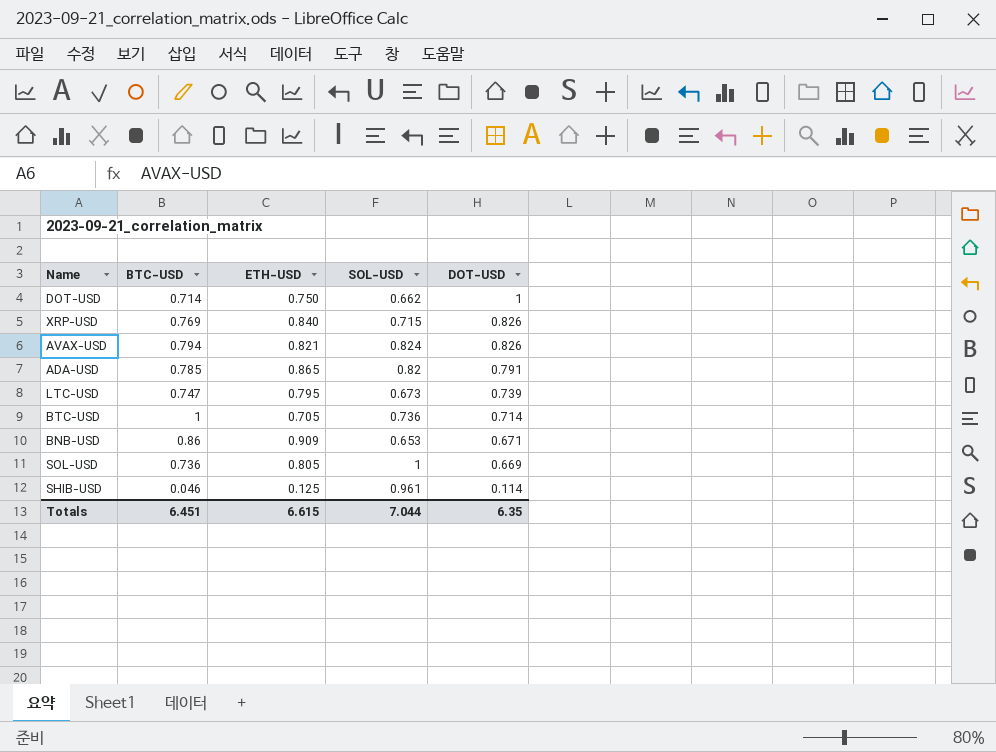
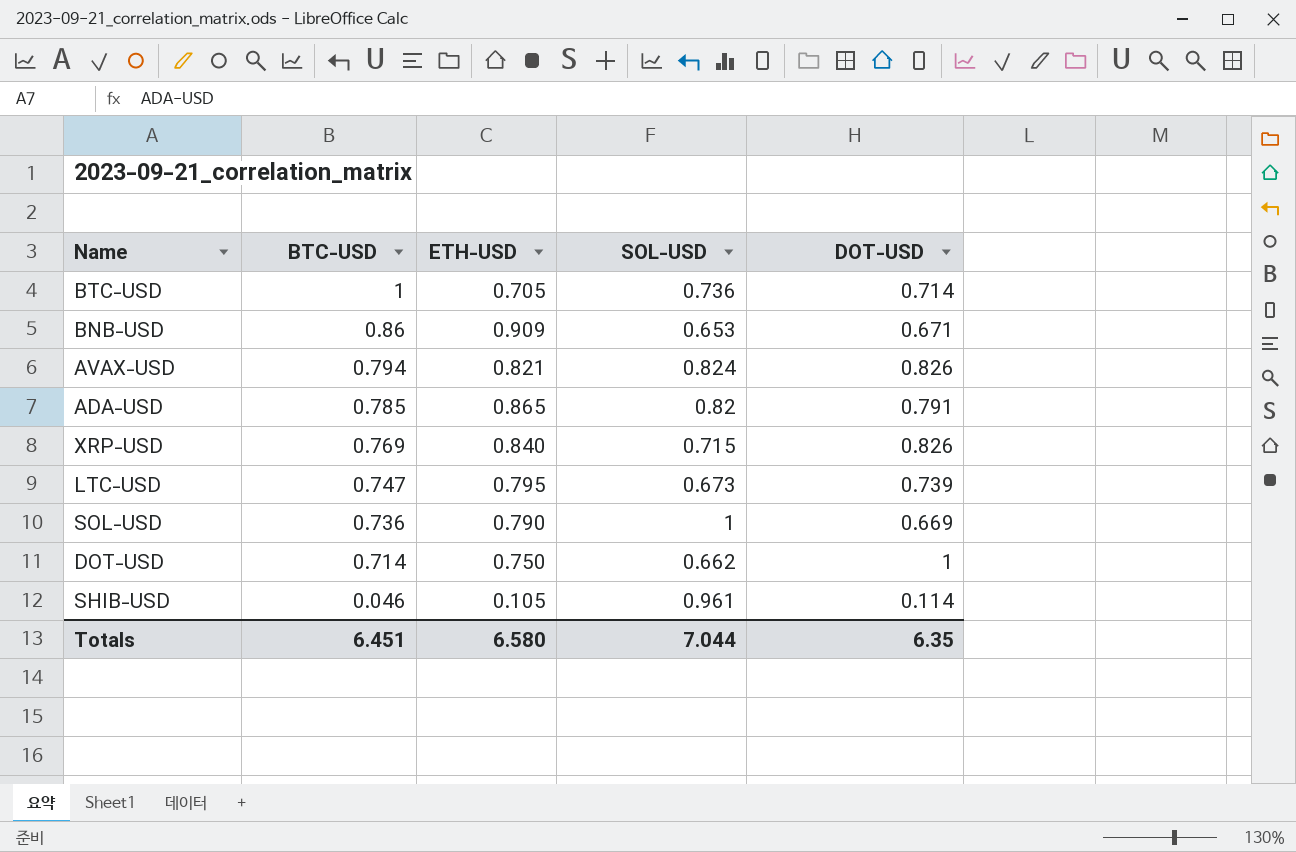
row order: DOT-USD descending -> BTC-USD descending
SOL-USD | ETH-USD: 0.805 -> 0.790
SHIB-USD | ETH-USD: 0.125 -> 0.105
Totals | ETH-USD: 6.615 -> 6.580

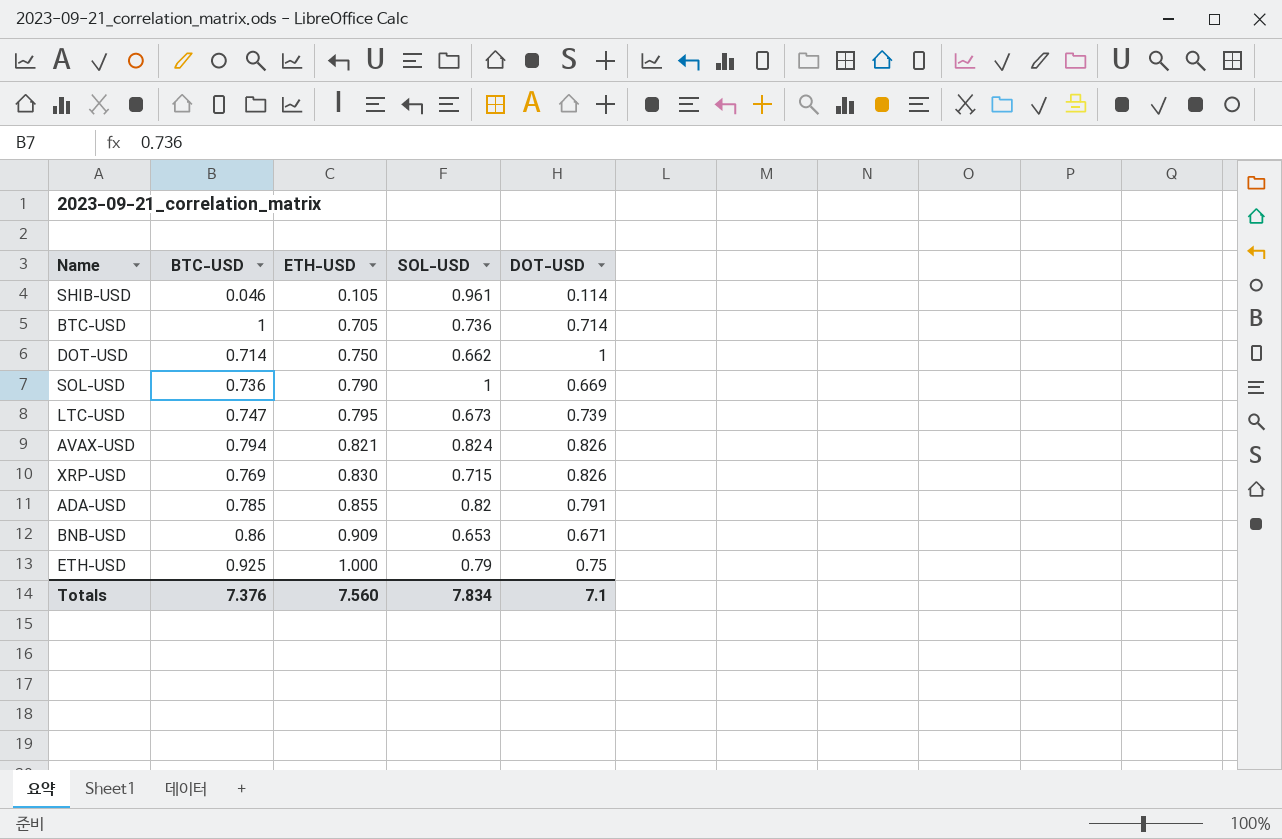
row order: BTC-USD descending -> ETH-USD ascending
XRP-USD | ETH-USD: 0.840 -> 0.830
ADA-USD | ETH-USD: 0.865 -> 0.855
row ETH-USD: none -> 0.925 | 1.000 | 0.79 | 0.75
Totals | BTC-USD: 6.451 -> 7.376
Totals | ETH-USD: 6.580 -> 7.560
Totals | SOL-USD: 7.044 -> 7.834
Totals | DOT-USD: 6.35 -> 7.1

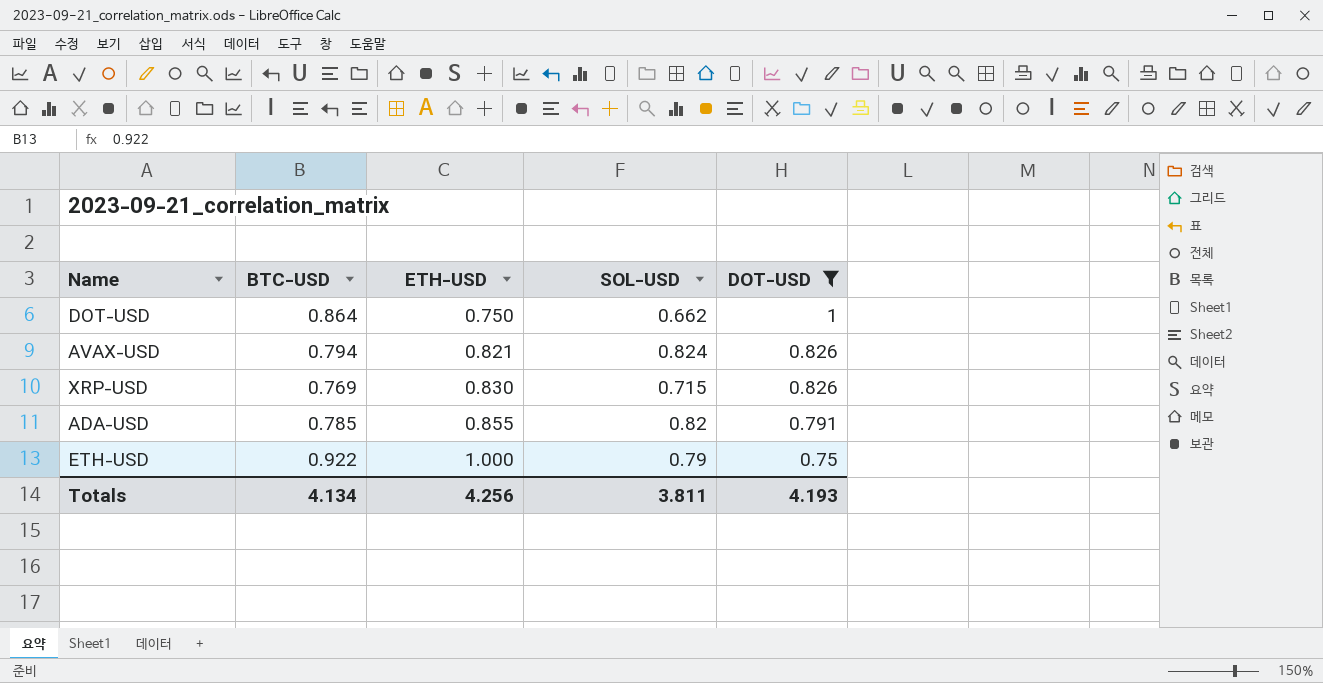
filter: none -> DOT-USD >= 0.75
DOT-USD | BTC-USD: 0.714 -> 0.864
ETH-USD | BTC-USD: 0.925 -> 0.922
Totals | BTC-USD: 7.376 -> 4.134
Totals | ETH-USD: 7.560 -> 4.256
Totals | SOL-USD: 7.834 -> 3.811
Totals | DOT-USD: 7.1 -> 4.193

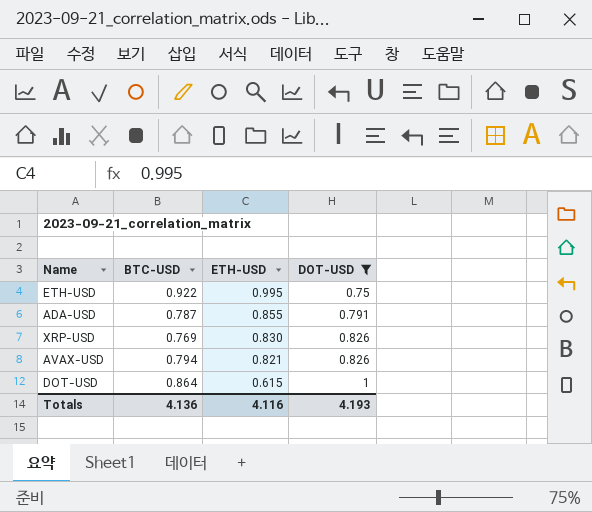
row order: ETH-USD ascending -> ETH-USD descending
column SOL-USD | position: 4 -> none
ETH-USD | ETH-USD: 1.000 -> 0.995
ADA-USD | BTC-USD: 0.785 -> 0.787
DOT-USD | ETH-USD: 0.750 -> 0.615
Totals | BTC-USD: 4.134 -> 4.136
Totals | ETH-USD: 4.256 -> 4.116

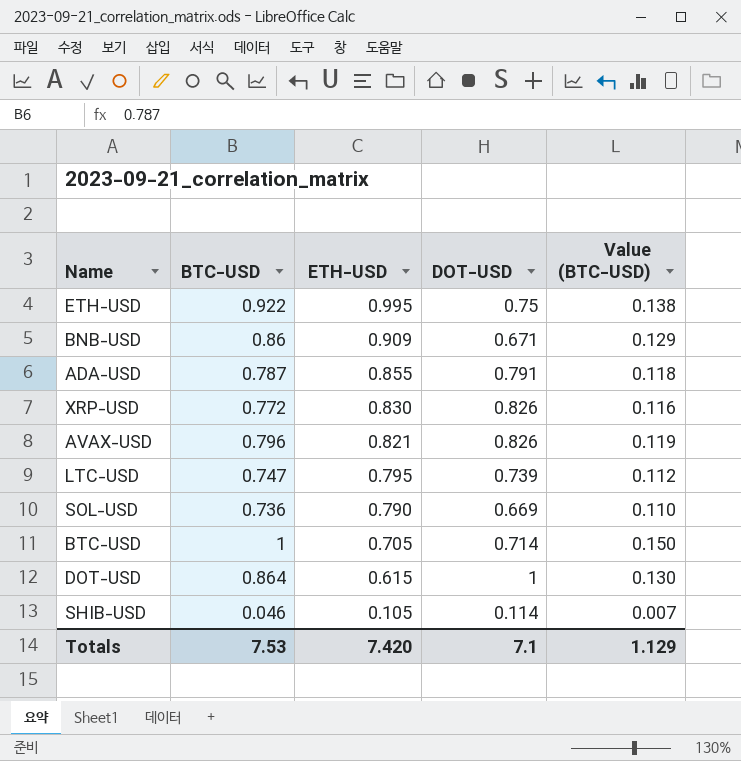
filter: DOT-USD >= 0.75 -> none
column Value (BTC-USD) | formula: none -> [BTC-USD] * 0.15
XRP-USD | BTC-USD: 0.769 -> 0.772
AVAX-USD | BTC-USD: 0.794 -> 0.796
Totals | BTC-USD: 4.136 -> 7.53
Totals | ETH-USD: 4.116 -> 7.420
Totals | DOT-USD: 4.193 -> 7.1

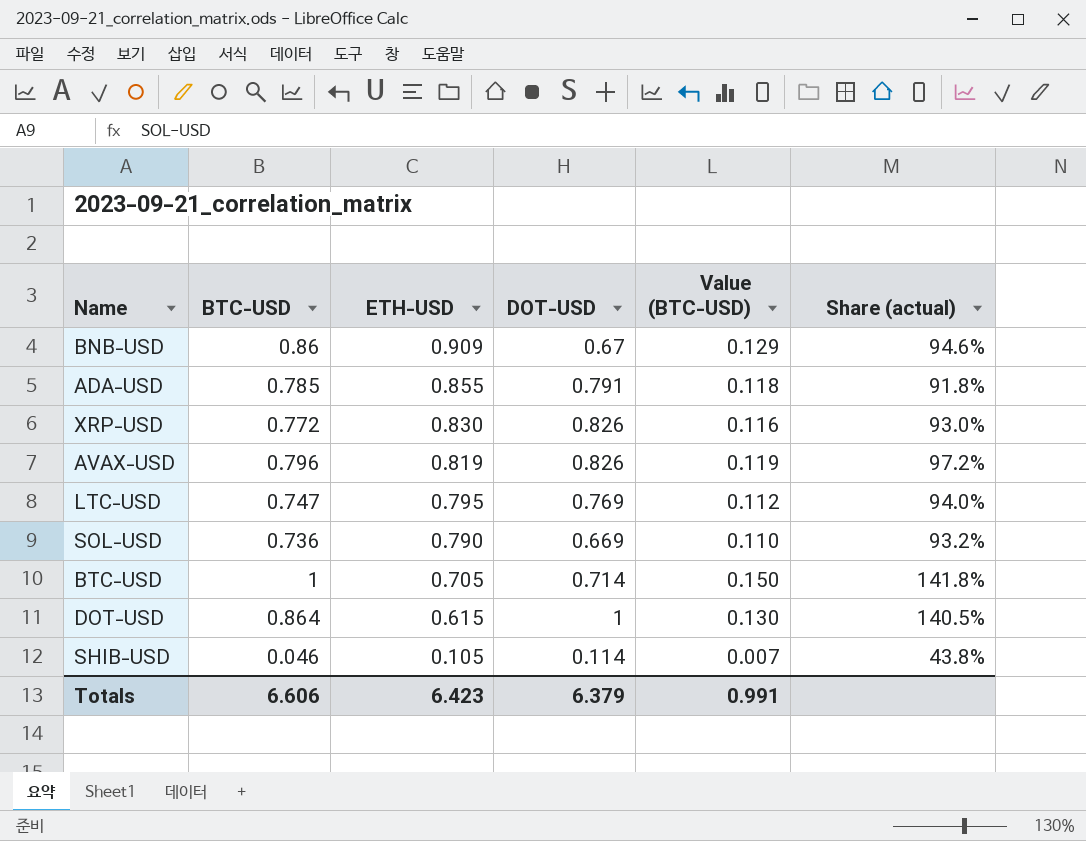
column Share (actual) | formula: none -> [BTC-USD] / [ETH-USD]
row ETH-USD: 0.922 | 0.995 | 0.75 | 0.138 -> none
BNB-USD | DOT-USD: 0.671 -> 0.67
ADA-USD | BTC-USD: 0.787 -> 0.785
AVAX-USD | ETH-USD: 0.821 -> 0.819
LTC-USD | DOT-USD: 0.739 -> 0.769
Totals | BTC-USD: 7.53 -> 6.606
Totals | ETH-USD: 7.420 -> 6.423
Totals | DOT-USD: 7.1 -> 6.379
Totals | Value (BTC-USD): 1.129 -> 0.991

